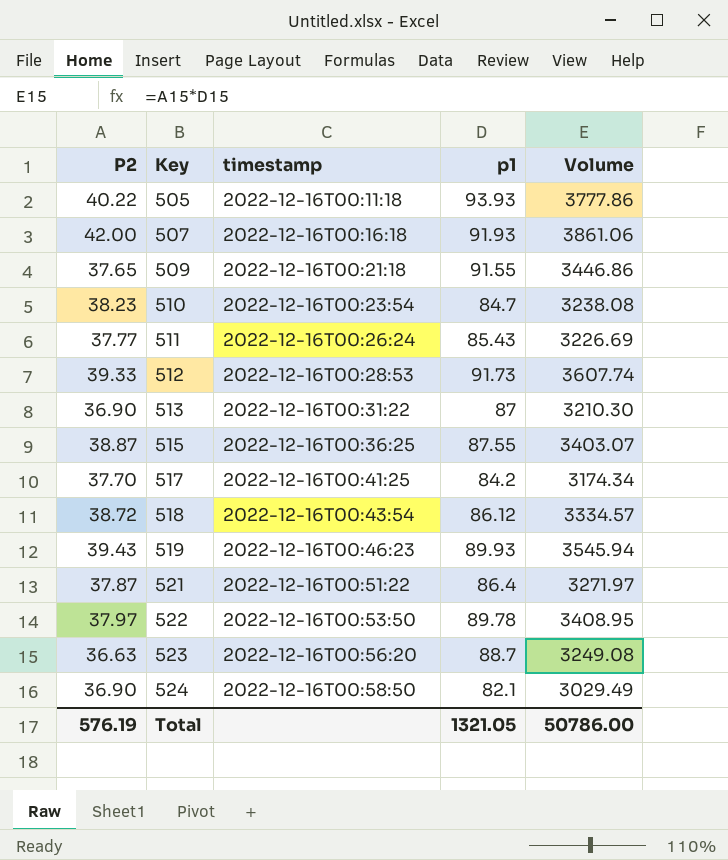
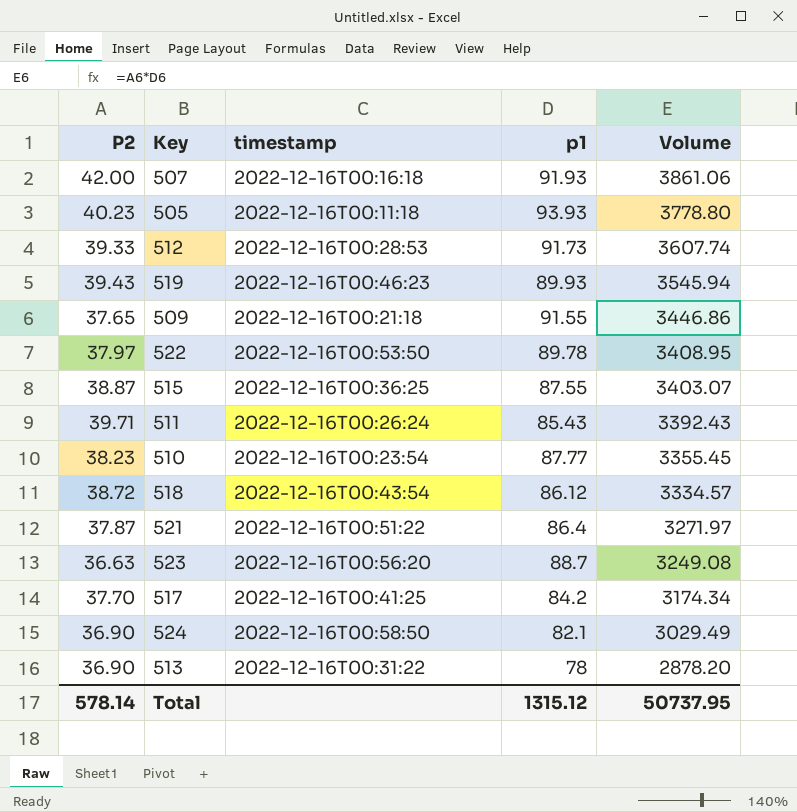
row order: Key ascending -> Volume descending
505 | P2: 40.22 -> 40.23
505 | Volume: 3777.86 -> 3778.80
511 | P2: 37.77 -> 39.71
511 | Volume: 3226.69 -> 3392.43
510 | p1: 84.7 -> 87.77
510 | Volume: 3238.08 -> 3355.45
513 | p1: 87 -> 78
513 | Volume: 3210.30 -> 2878.20
Total | P2: 576.19 -> 578.14
Total | p1: 1321.05 -> 1315.12
Total | Volume: 50786.00 -> 50737.95

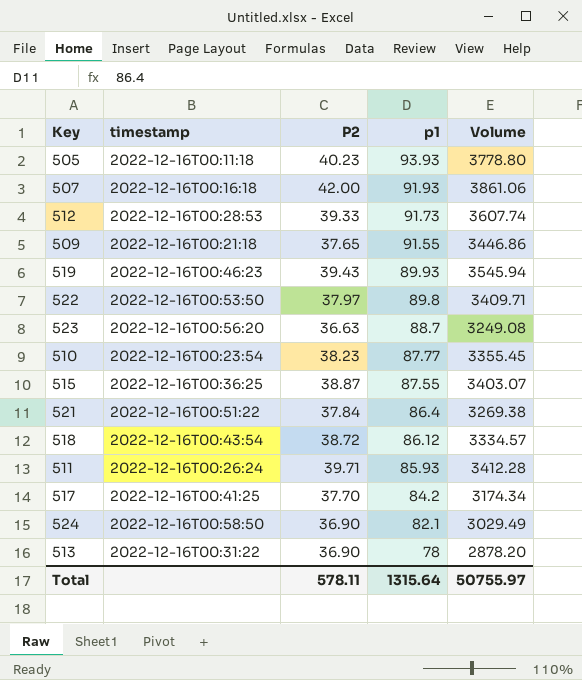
row order: Volume descending -> p1 descending
column P2 | position: 1 -> 3
522 | p1: 89.78 -> 89.8
522 | Volume: 3408.95 -> 3409.71
521 | P2: 37.87 -> 37.84
521 | Volume: 3271.97 -> 3269.38
511 | p1: 85.43 -> 85.93
511 | Volume: 3392.43 -> 3412.28
Total | P2: 578.14 -> 578.11
Total | p1: 1315.12 -> 1315.64
Total | Volume: 50737.95 -> 50755.97

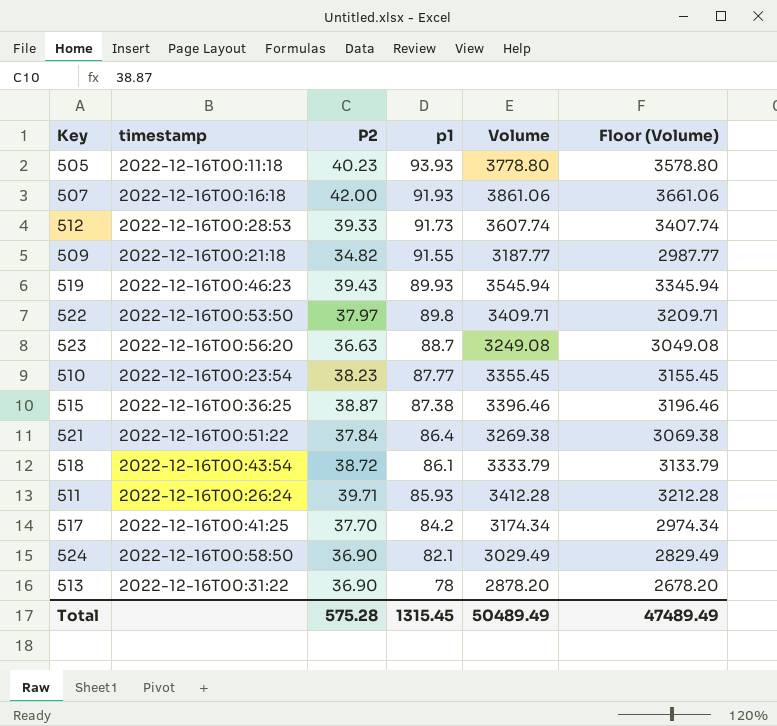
column Floor (Volume) | formula: none -> [Volume] - 200
509 | P2: 37.65 -> 34.82
509 | Volume: 3446.86 -> 3187.77
515 | p1: 87.55 -> 87.38
515 | Volume: 3403.07 -> 3396.46
518 | p1: 86.12 -> 86.1
518 | Volume: 3334.57 -> 3333.79
Total | P2: 578.11 -> 575.28
Total | p1: 1315.64 -> 1315.45
Total | Volume: 50755.97 -> 50489.49

